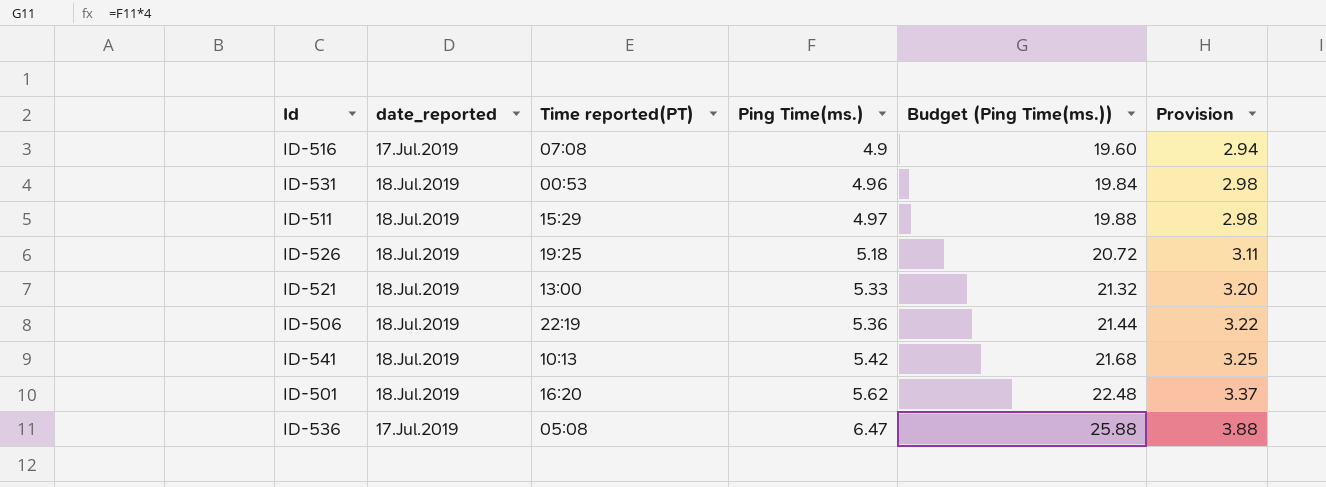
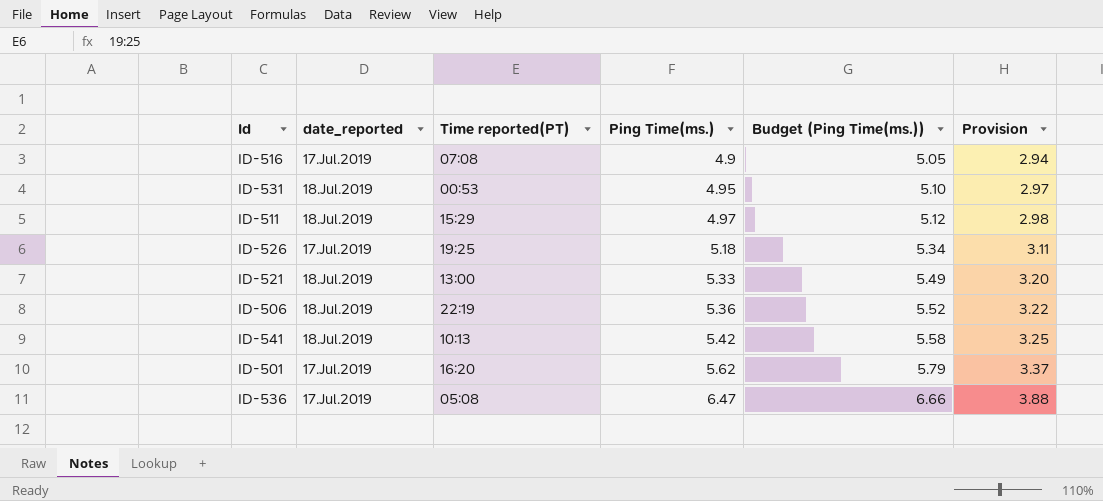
column Budget (Ping Time(ms.)) | formula: [Ping Time(ms.)] * 4 -> [Ping Time(ms.)] * 1.03
ID-531 | Ping Time(ms.): 4.96 -> 4.95
ID-531 | Provision: 2.98 -> 2.97
ID-526 | date_reported: 18.Jul.2019 -> 17.Jul.2019
ID-501 | date_reported: 18.Jul.2019 -> 17.Jul.2019

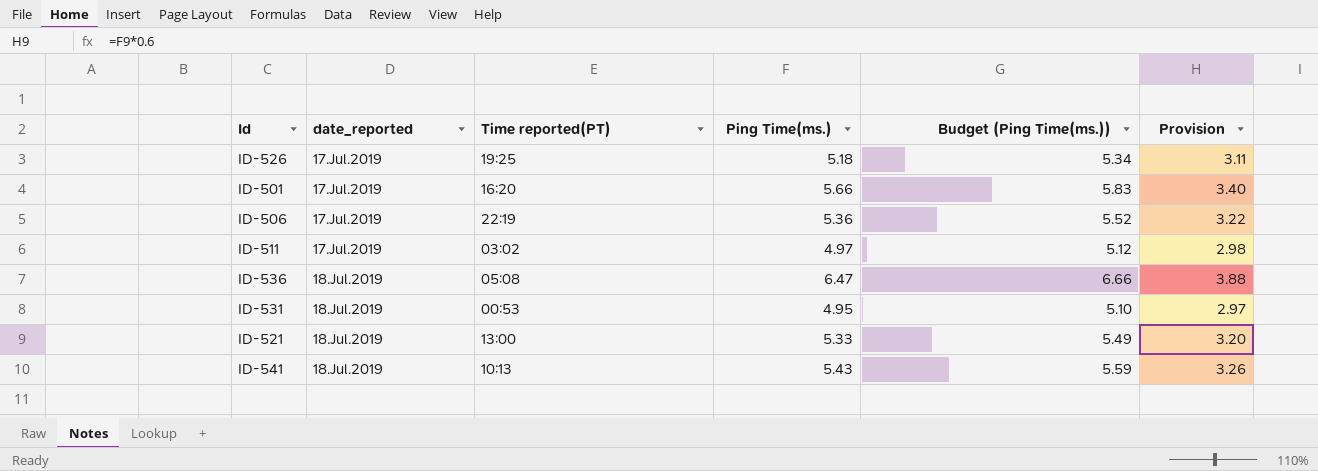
row order: Ping Time(ms.) ascending -> date_reported ascending
row ID-516: 17.Jul.2019 | 07:08 | 4.9 | 5.05 | 2.94 -> none
ID-501 | Ping Time(ms.): 5.62 -> 5.66
ID-501 | Budget (Ping Time(ms.)): 5.79 -> 5.83
ID-501 | Provision: 3.37 -> 3.40
ID-506 | date_reported: 18.Jul.2019 -> 17.Jul.2019
ID-511 | date_reported: 18.Jul.2019 -> 17.Jul.2019
ID-511 | Time reported(PT): 15:29 -> 03:02
ID-536 | date_reported: 17.Jul.2019 -> 18.Jul.2019
ID-541 | Ping Time(ms.): 5.42 -> 5.43
ID-541 | Budget (Ping Time(ms.)): 5.58 -> 5.59
ID-541 | Provision: 3.25 -> 3.26

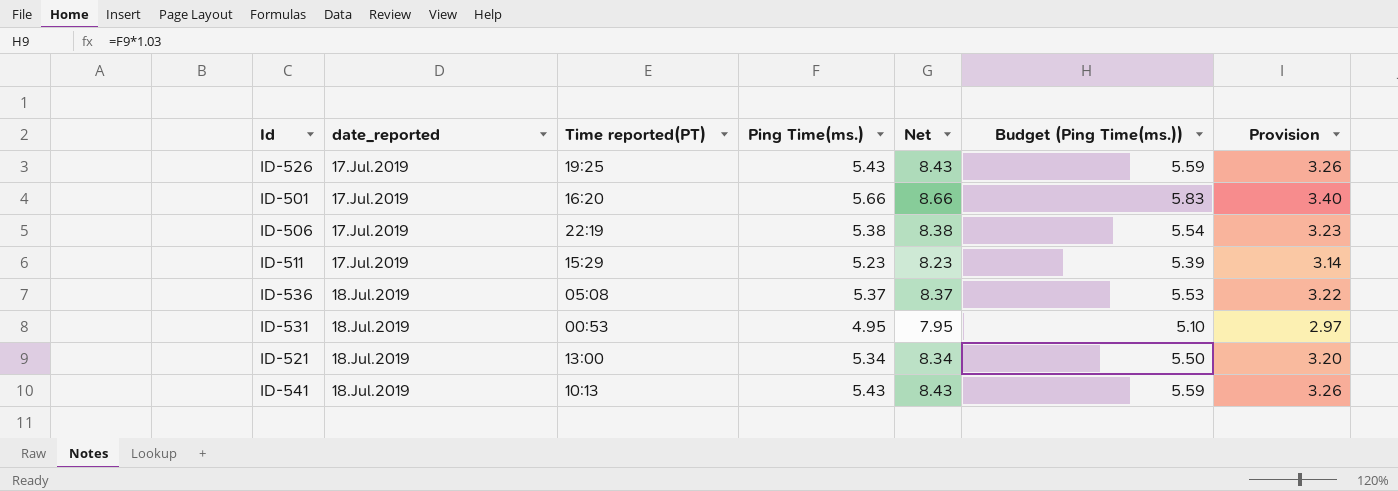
column Net | formula: none -> [Ping Time(ms.)] + 3
ID-526 | Ping Time(ms.): 5.18 -> 5.43
ID-526 | Budget (Ping Time(ms.)): 5.34 -> 5.59
ID-526 | Provision: 3.11 -> 3.26
ID-506 | Ping Time(ms.): 5.36 -> 5.38
ID-506 | Budget (Ping Time(ms.)): 5.52 -> 5.54
ID-506 | Provision: 3.22 -> 3.23
ID-511 | Time reported(PT): 03:02 -> 15:29
ID-511 | Ping Time(ms.): 4.97 -> 5.23
ID-511 | Budget (Ping Time(ms.)): 5.12 -> 5.39
ID-511 | Provision: 2.98 -> 3.14
ID-536 | Ping Time(ms.): 6.47 -> 5.37
ID-536 | Budget (Ping Time(ms.)): 6.66 -> 5.53
ID-536 | Provision: 3.88 -> 3.22
ID-521 | Ping Time(ms.): 5.33 -> 5.34
ID-521 | Budget (Ping Time(ms.)): 5.49 -> 5.50

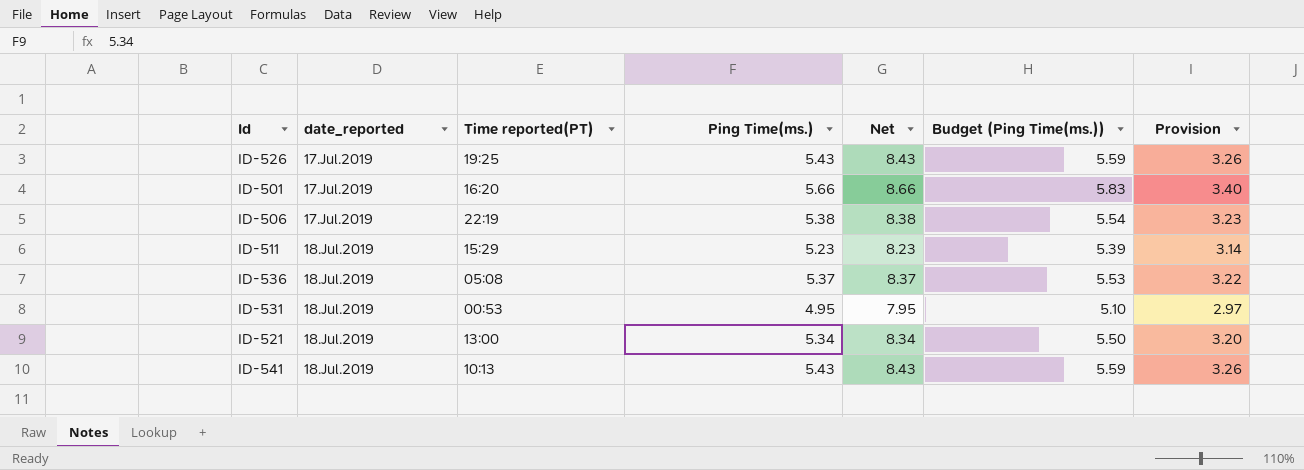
ID-511 | date_reported: 17.Jul.2019 -> 18.Jul.2019

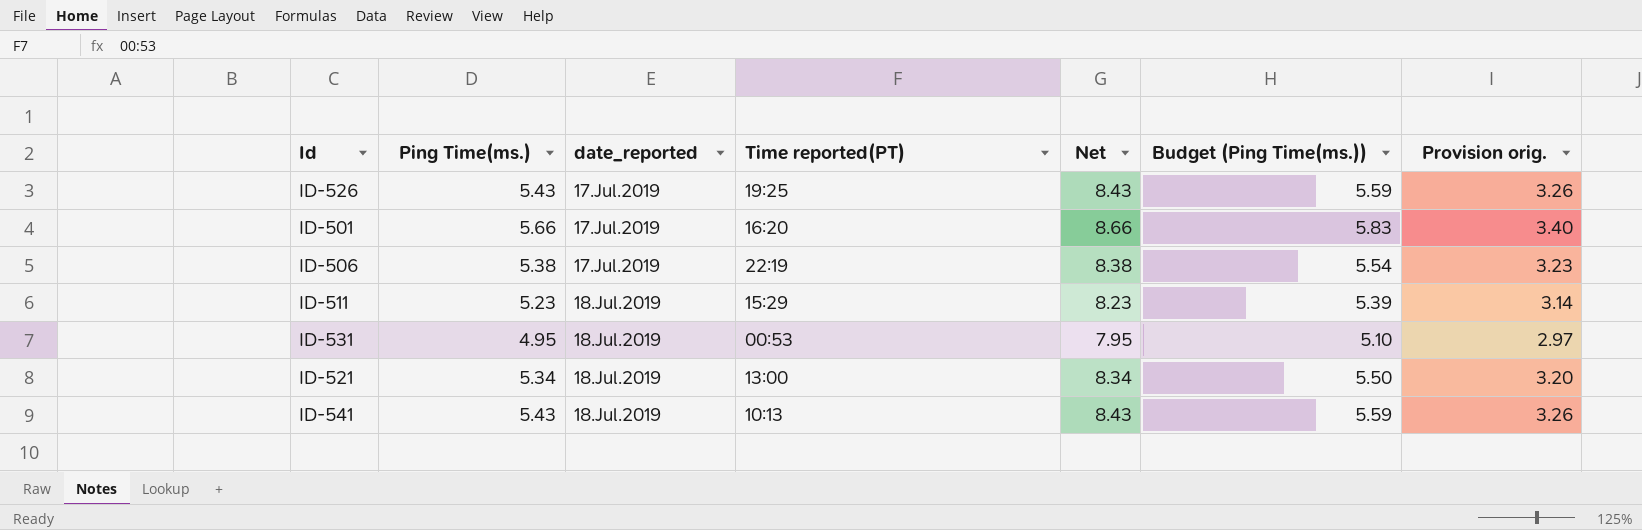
column Ping Time(ms.) | position: 4 -> 2
column name: Provision -> Provision orig.
row ID-536: 18.Jul.2019 | 05:08 | 5.37 | 8.37 | 5.53 | 3.22 -> none

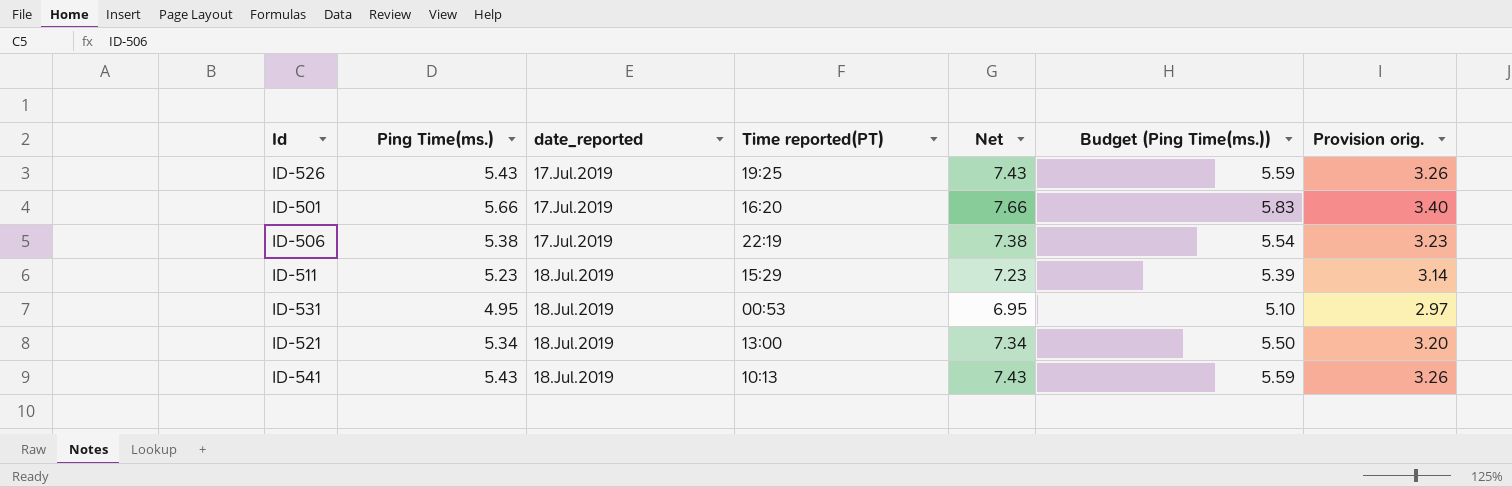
column Net | formula: [Ping Time(ms.)] + 3 -> [Ping Time(ms.)] + 2

